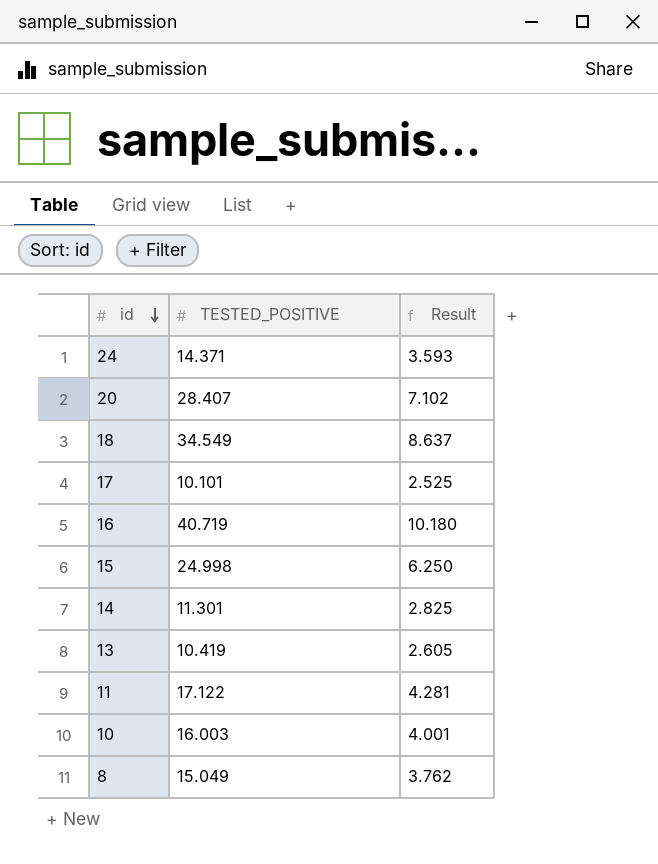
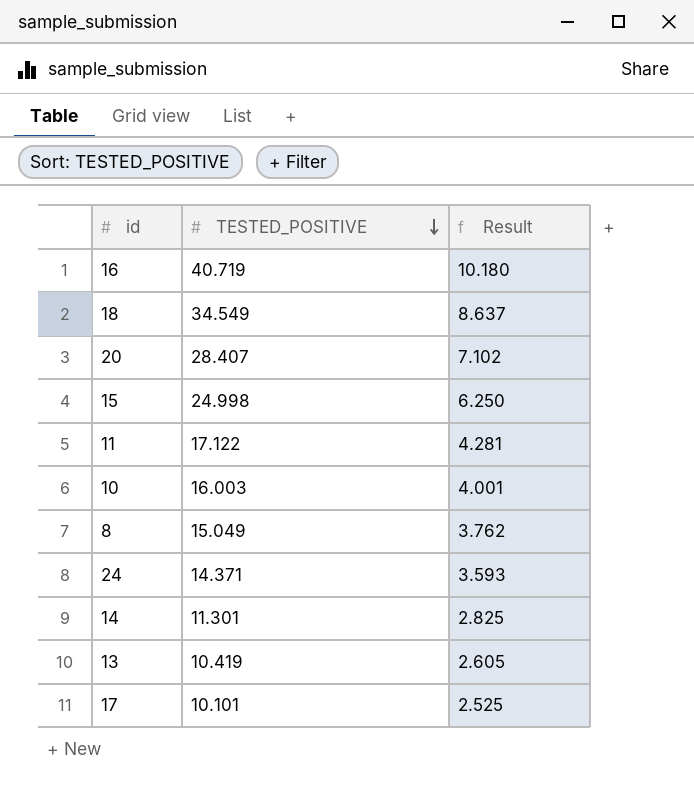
row order: id descending -> TESTED_POSITIVE descending

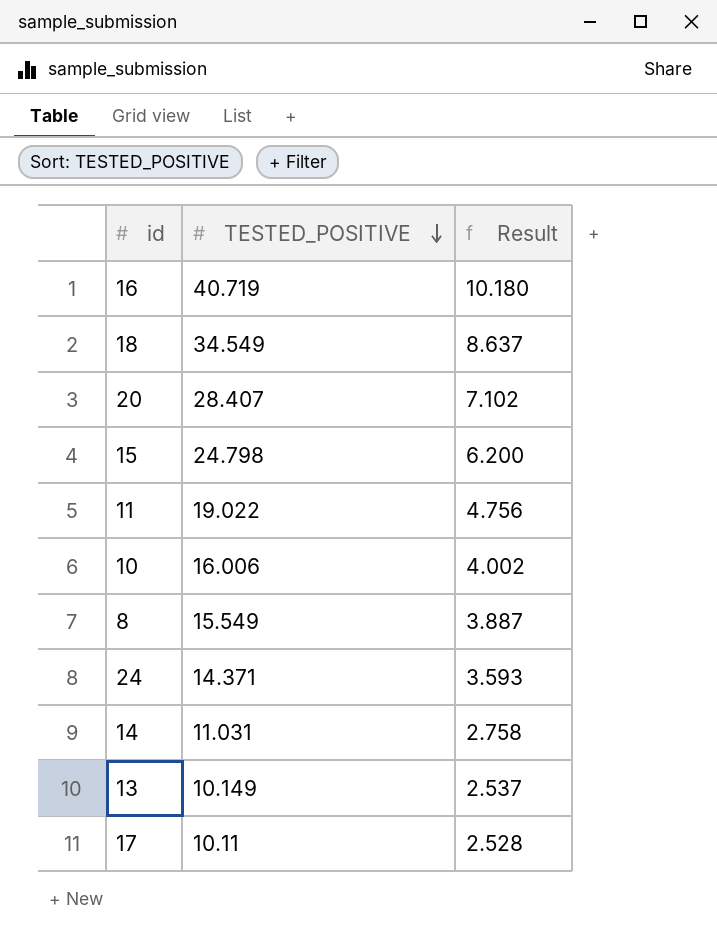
15 | TESTED_POSITIVE: 24.998 -> 24.798
15 | Result: 6.250 -> 6.200
11 | TESTED_POSITIVE: 17.122 -> 19.022
11 | Result: 4.281 -> 4.756
10 | TESTED_POSITIVE: 16.003 -> 16.006
10 | Result: 4.001 -> 4.002
8 | TESTED_POSITIVE: 15.049 -> 15.549
8 | Result: 3.762 -> 3.887
14 | TESTED_POSITIVE: 11.301 -> 11.031
14 | Result: 2.825 -> 2.758
13 | TESTED_POSITIVE: 10.419 -> 10.149
13 | Result: 2.605 -> 2.537
17 | TESTED_POSITIVE: 10.101 -> 10.11
17 | Result: 2.525 -> 2.528

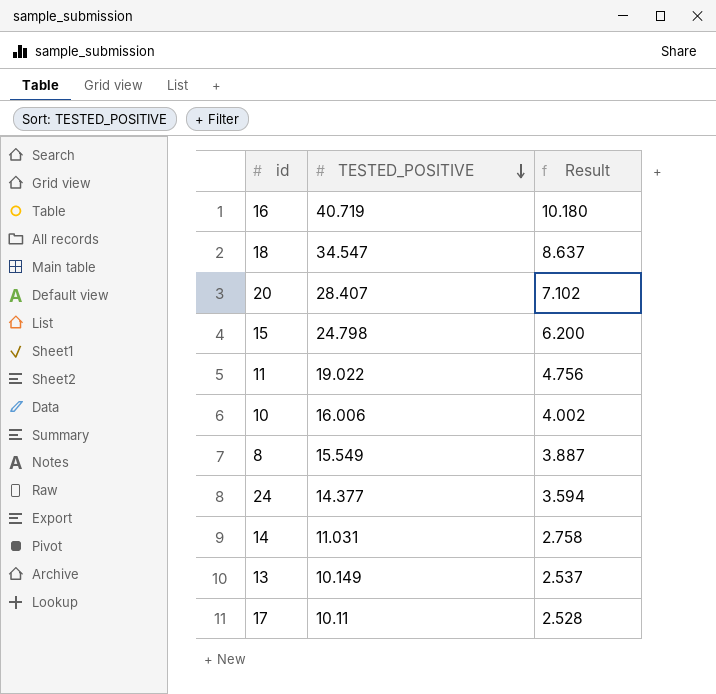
18 | TESTED_POSITIVE: 34.549 -> 34.547
24 | TESTED_POSITIVE: 14.371 -> 14.377
24 | Result: 3.593 -> 3.594

